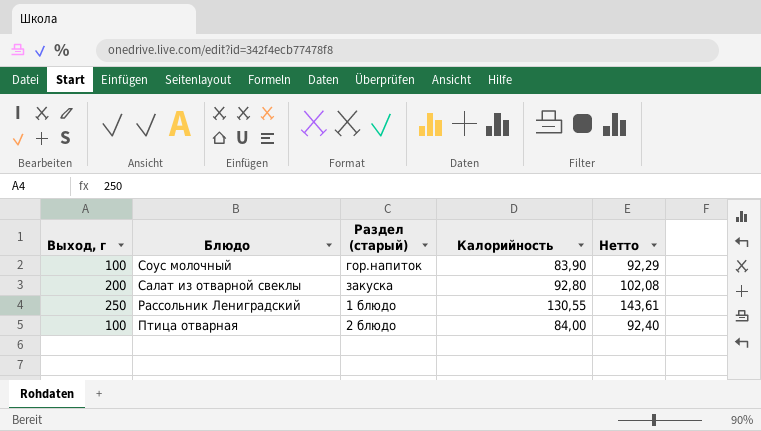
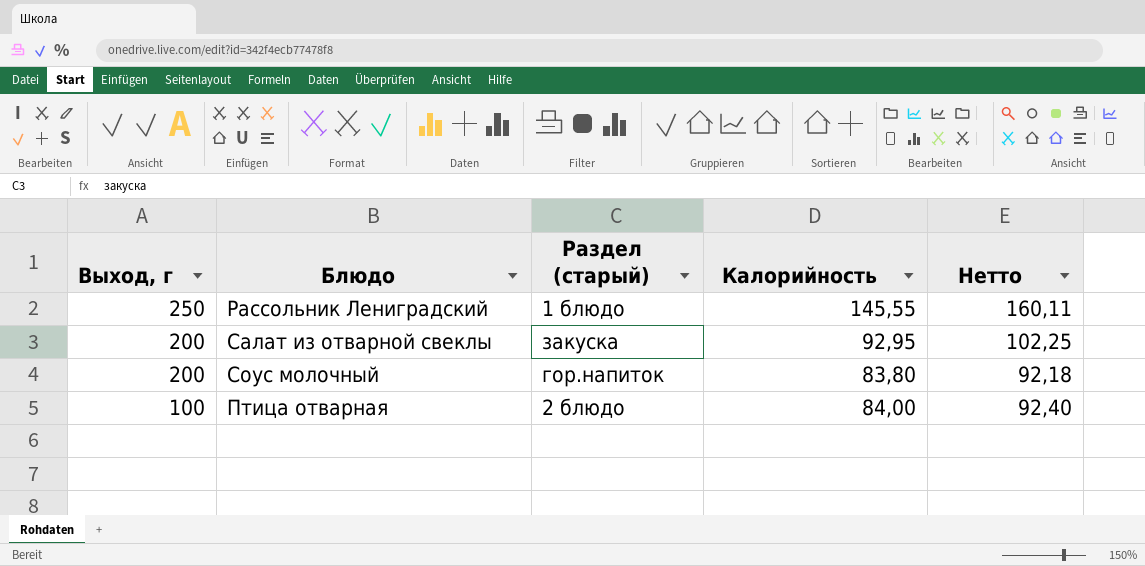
row order: Блюдо descending -> Выход, г descending
Рассольник Лениградский | Калорийность: 130,55 -> 145,55
Рассольник Лениградский | Нетто: 143,61 -> 160,11
Салат из отварной свеклы | Калорийность: 92,80 -> 92,95
Салат из отварной свеклы | Нетто: 102,08 -> 102,25
Соус молочный | Выход, г: 100 -> 200
Соус молочный | Калорийность: 83,90 -> 83,80
Соус молочный | Нетто: 92,29 -> 92,18

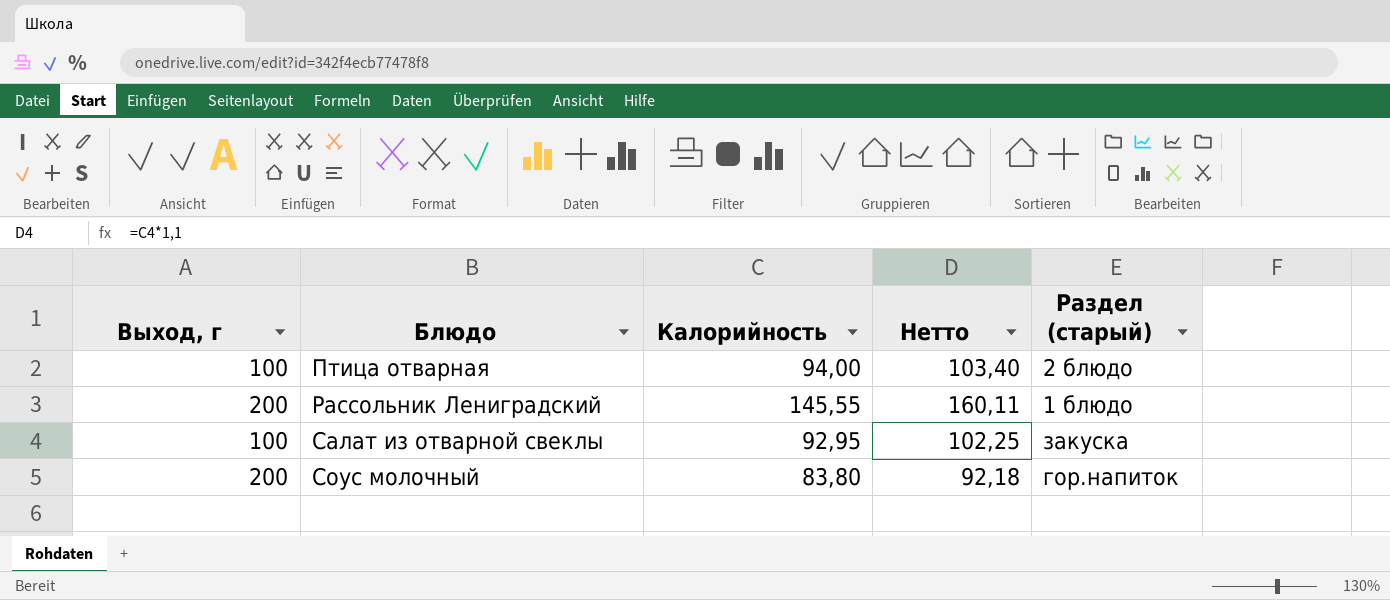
row order: Выход, г descending -> Блюдо ascending
column Раздел (старый) | position: 3 -> 5
Птица отварная | Калорийность: 84,00 -> 94,00
Птица отварная | Нетто: 92,40 -> 103,40
Рассольник Лениградский | Выход, г: 250 -> 200
Салат из отварной свеклы | Выход, г: 200 -> 100

